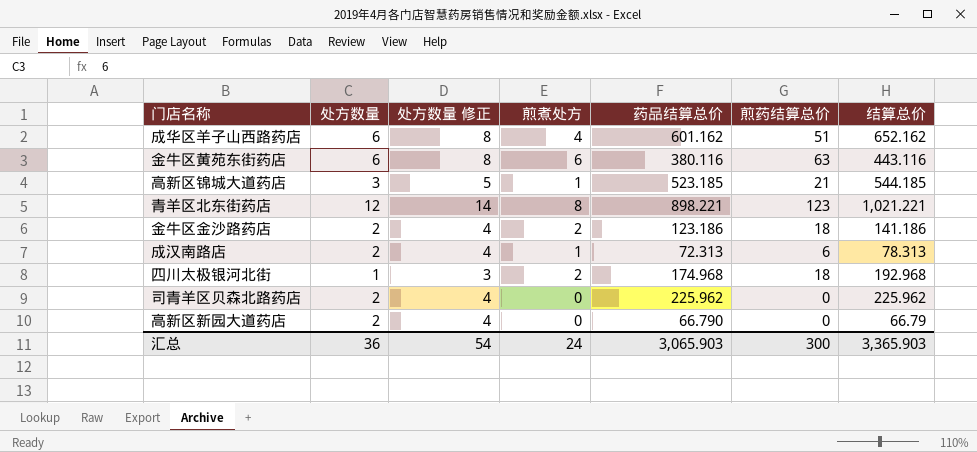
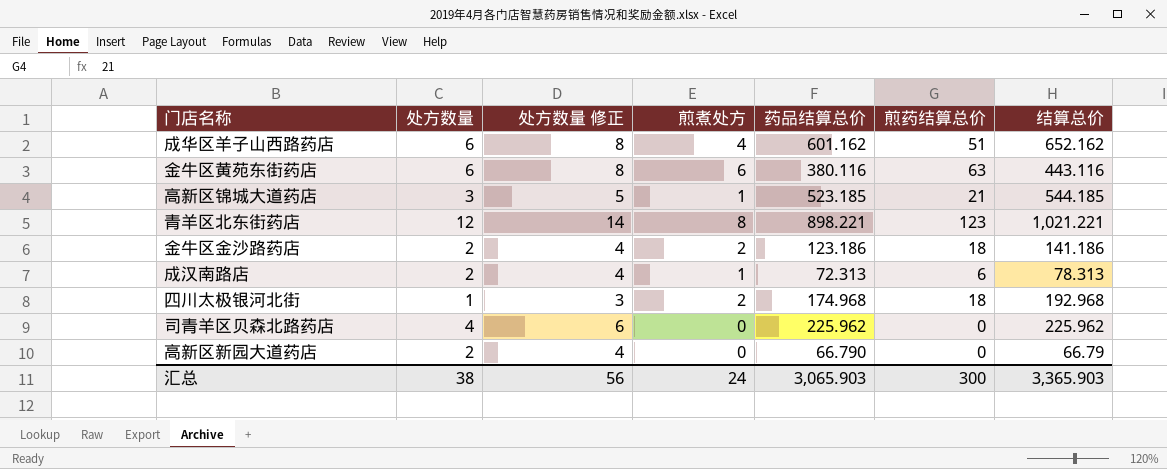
司青羊区贝森北路药店 | 处方数量: 2 -> 4
司青羊区贝森北路药店 | 处方数量 修正: 4 -> 6
汇总 | 处方数量: 36 -> 38
汇总 | 处方数量 修正: 54 -> 56

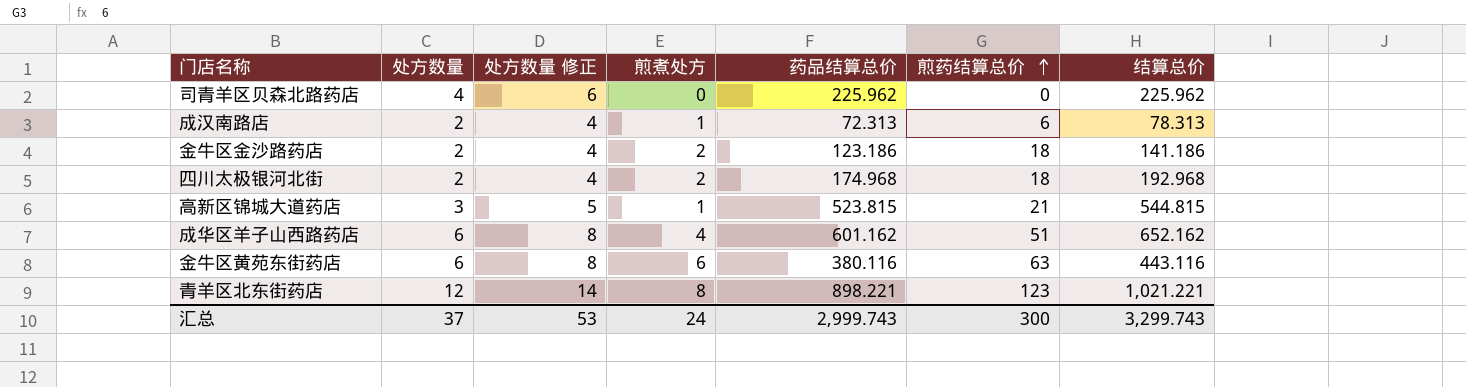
row order: none -> 煎药结算总价 ascending
row 高新区新园大道药店: 2 | 4 | 0 | 66.790 | 0 | 66.79 -> none
四川太极银河北街 | 处方数量: 1 -> 2
四川太极银河北街 | 处方数量 修正: 3 -> 4
高新区锦城大道药店 | 药品结算总价: 523.185 -> 523.815
高新区锦城大道药店 | 结算总价: 544.185 -> 544.815
汇总 | 处方数量: 38 -> 37
汇总 | 处方数量 修正: 56 -> 53
汇总 | 药品结算总价: 3,065.903 -> 2,999.743
汇总 | 结算总价: 3,365.903 -> 3,299.743

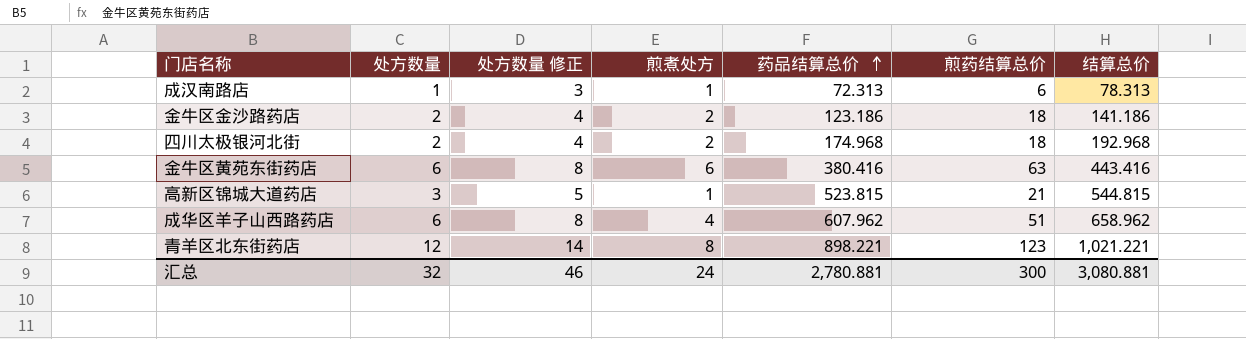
row order: 煎药结算总价 ascending -> 药品结算总价 ascending
row 司青羊区贝森北路药店: 4 | 6 | 0 | 225.962 | 0 | 225.962 -> none
成汉南路店 | 处方数量: 2 -> 1
成汉南路店 | 处方数量 修正: 4 -> 3
金牛区黄苑东街药店 | 药品结算总价: 380.116 -> 380.416
金牛区黄苑东街药店 | 结算总价: 443.116 -> 443.416
成华区羊子山西路药店 | 药品结算总价: 601.162 -> 607.962
成华区羊子山西路药店 | 结算总价: 652.162 -> 658.962
汇总 | 处方数量: 37 -> 32
汇总 | 处方数量 修正: 53 -> 46
汇总 | 药品结算总价: 2,999.743 -> 2,780.881
汇总 | 结算总价: 3,299.743 -> 3,080.881

